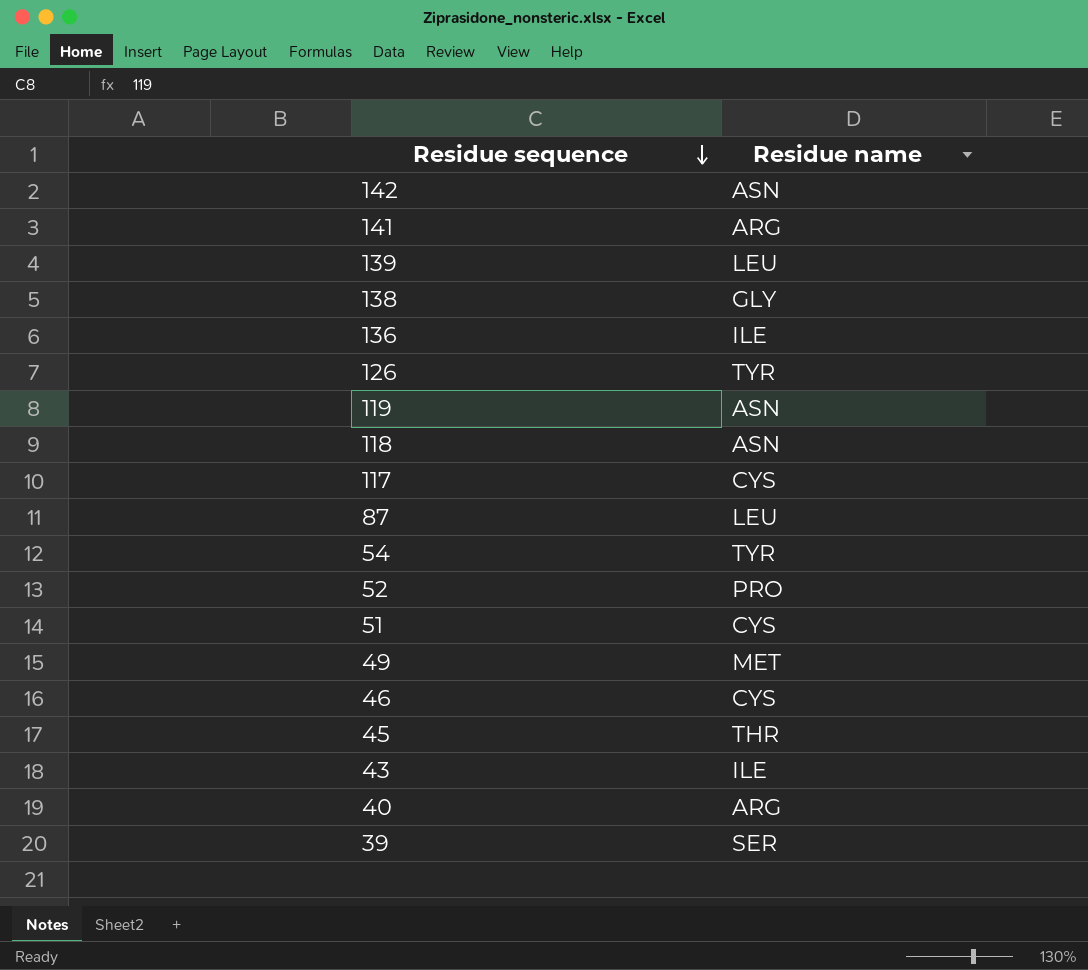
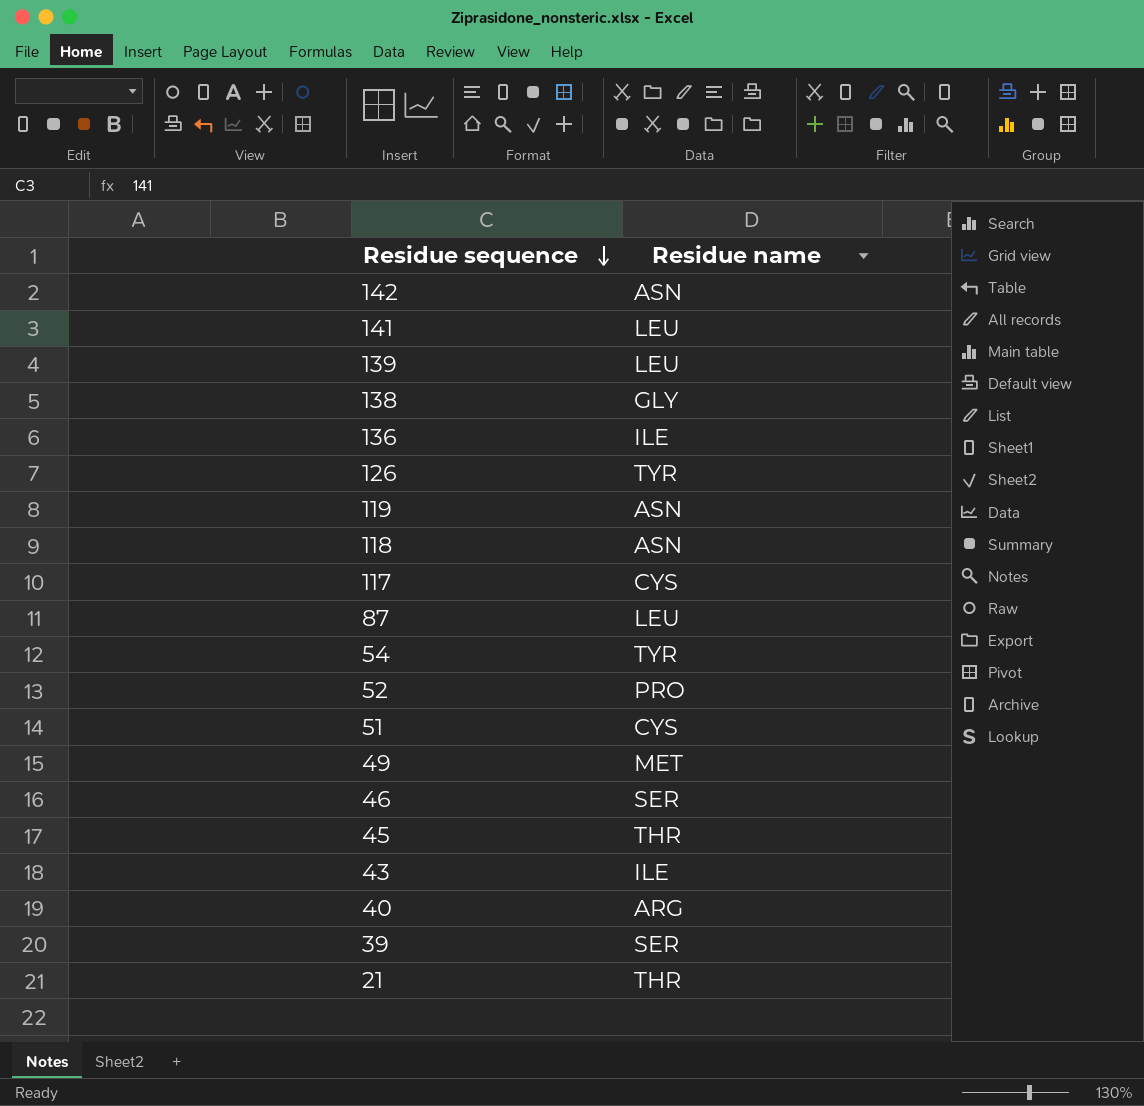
141 | Residue name: ARG -> LEU
46 | Residue name: CYS -> SER
row 21: none -> THR

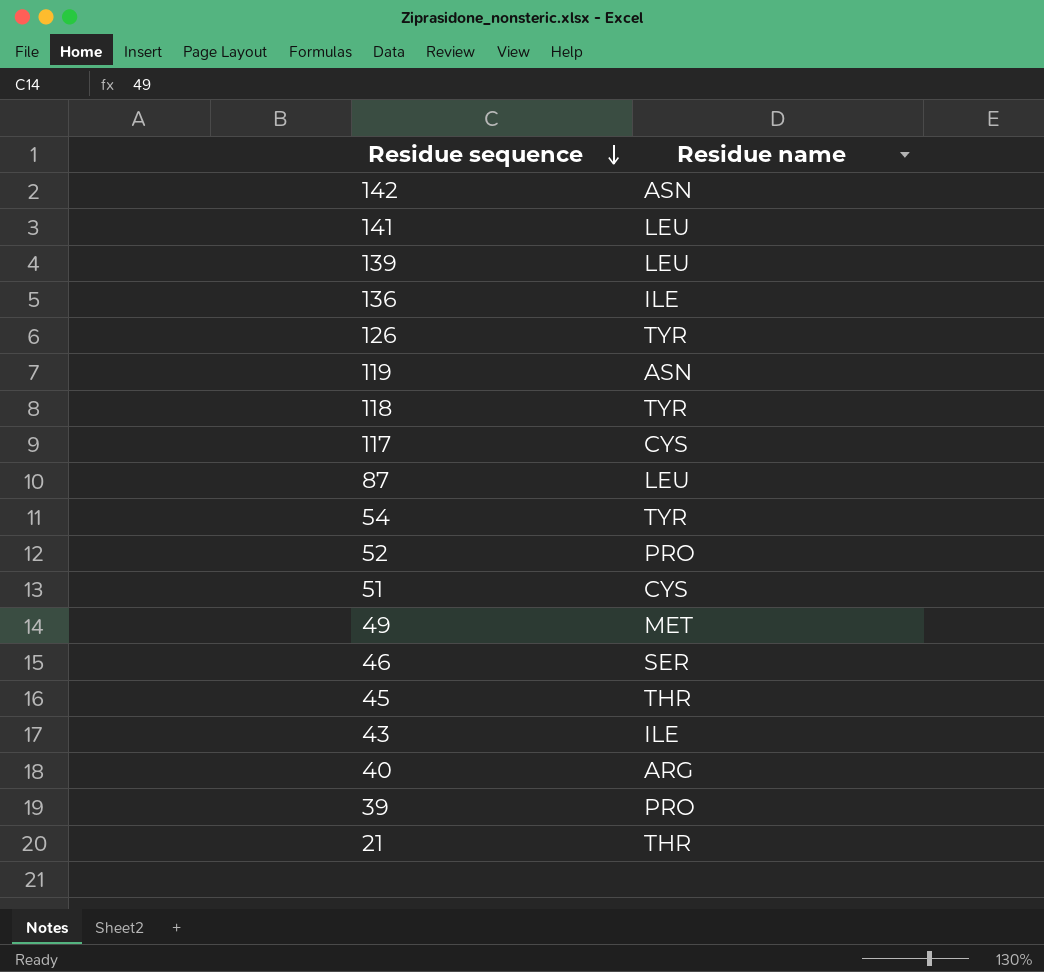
row 138: GLY -> none
118 | Residue name: ASN -> TYR
39 | Residue name: SER -> PRO

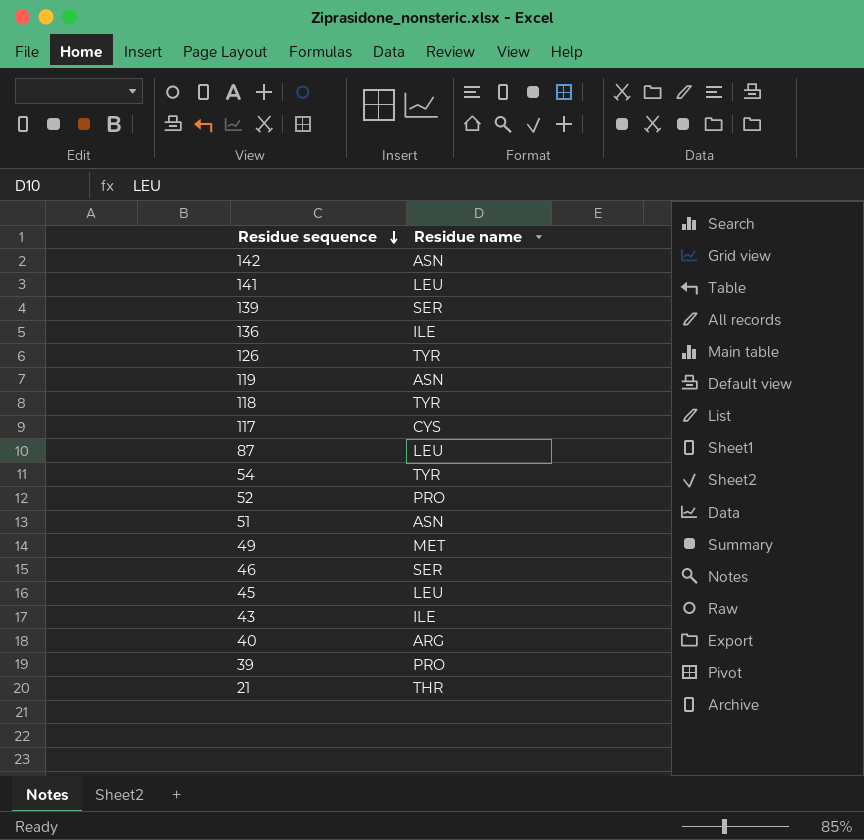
139 | Residue name: LEU -> SER
51 | Residue name: CYS -> ASN
45 | Residue name: THR -> LEU

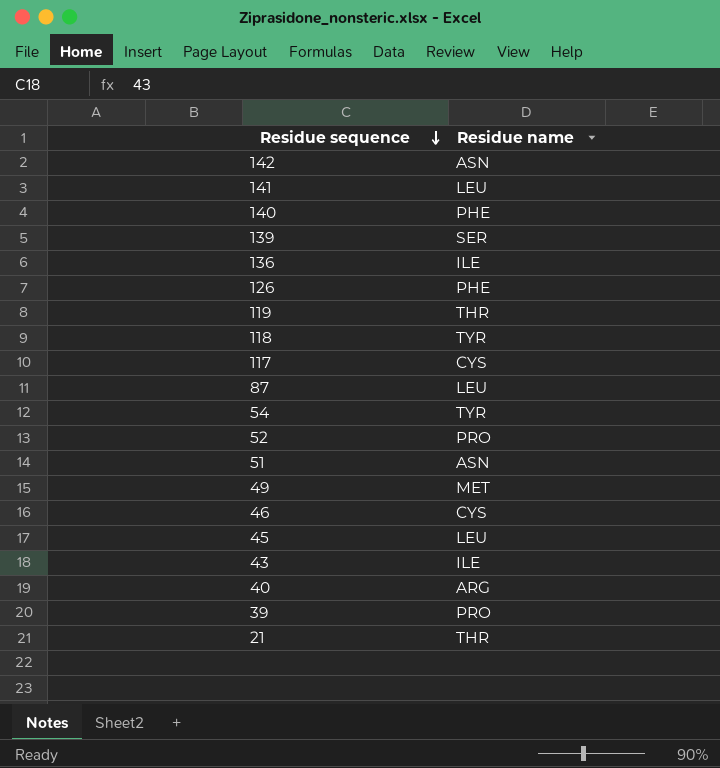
row 140: none -> PHE
126 | Residue name: TYR -> PHE
119 | Residue name: ASN -> THR
46 | Residue name: SER -> CYS

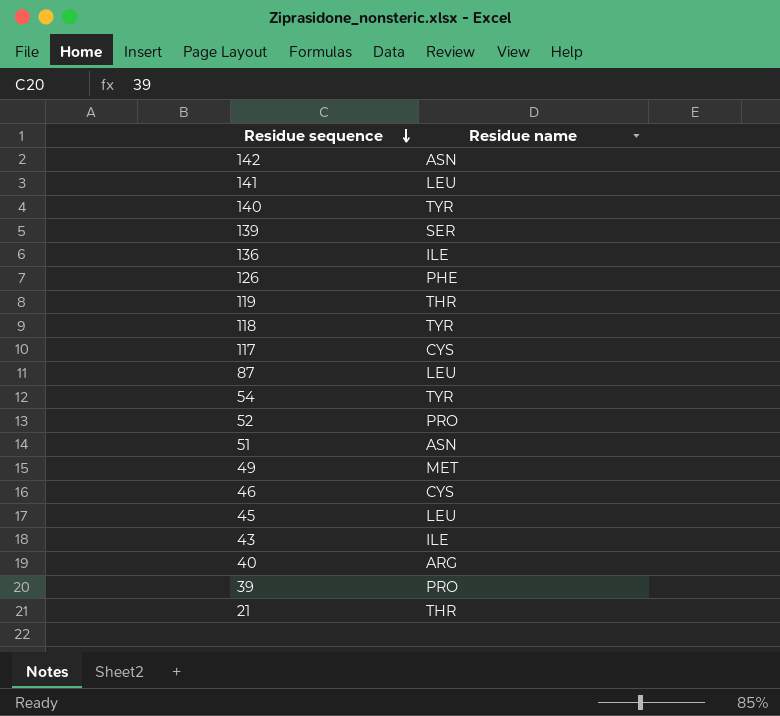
140 | Residue name: PHE -> TYR

